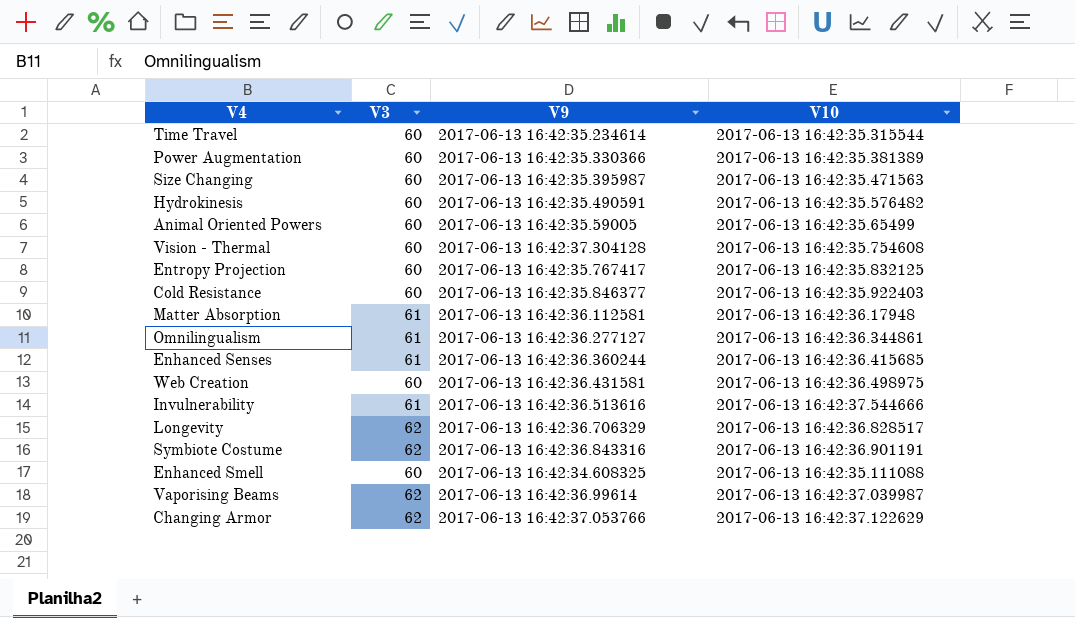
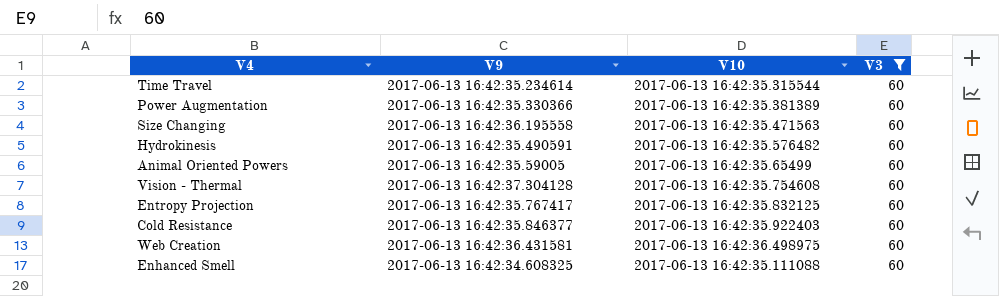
filter: none -> V3 = 60
column V3 | position: 2 -> 4
Size Changing | V9: 2017-06-13 16:42:35.395987 -> 2017-06-13 16:42:36.195558

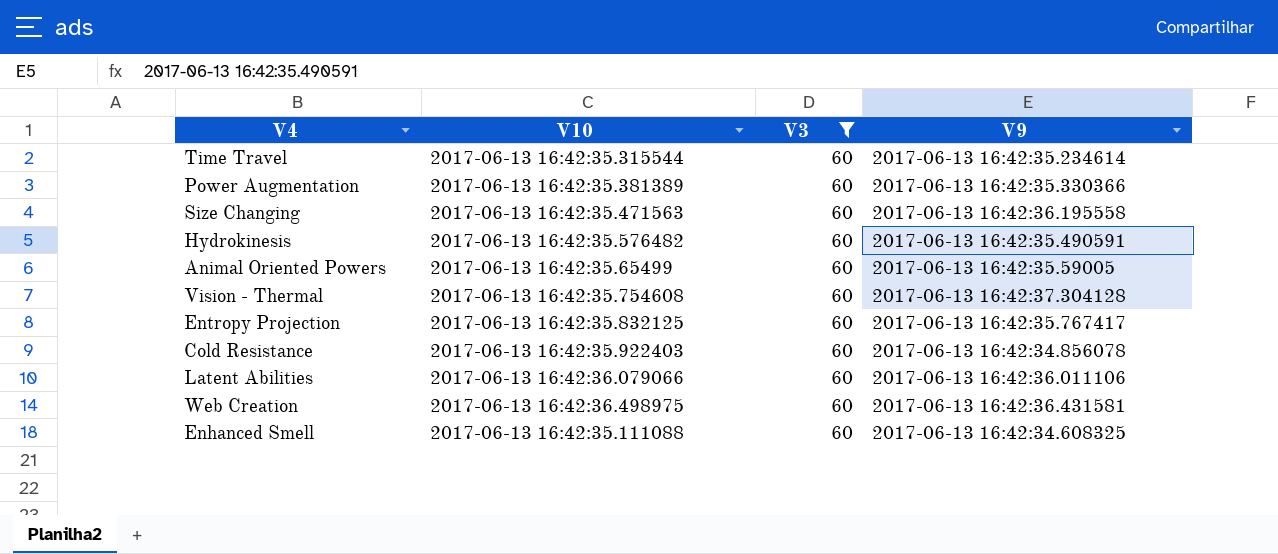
column V9 | position: 2 -> 4
Cold Resistance | V9: 2017-06-13 16:42:35.846377 -> 2017-06-13 16:42:34.856078
row Latent Abilities: none -> 2017-06-13 16:42:36.079066 | 60 | 2017-06-13 16:42:36.011106

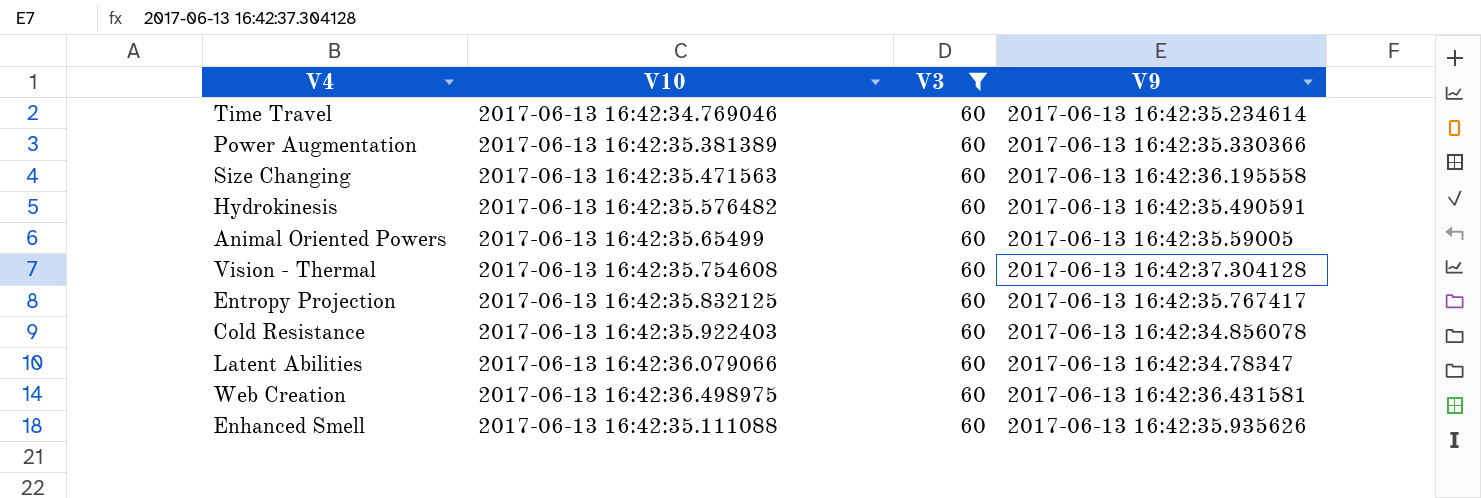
Time Travel | V10: 2017-06-13 16:42:35.315544 -> 2017-06-13 16:42:34.769046
Latent Abilities | V9: 2017-06-13 16:42:36.011106 -> 2017-06-13 16:42:34.78347
Enhanced Smell | V9: 2017-06-13 16:42:34.608325 -> 2017-06-13 16:42:35.935626

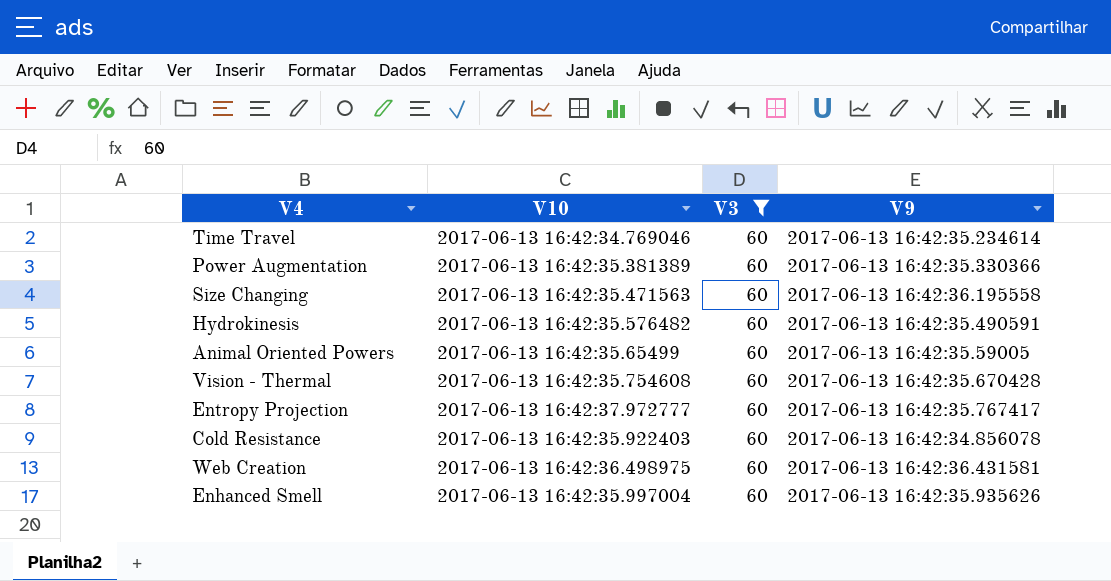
row Latent Abilities: 2017-06-13 16:42:36.079066 | 60 | 2017-06-13 16:42:34.78347 -> none
Vision - Thermal | V9: 2017-06-13 16:42:37.304128 -> 2017-06-13 16:42:35.670428
Entropy Projection | V10: 2017-06-13 16:42:35.832125 -> 2017-06-13 16:42:37.972777
Enhanced Smell | V10: 2017-06-13 16:42:35.111088 -> 2017-06-13 16:42:35.997004

